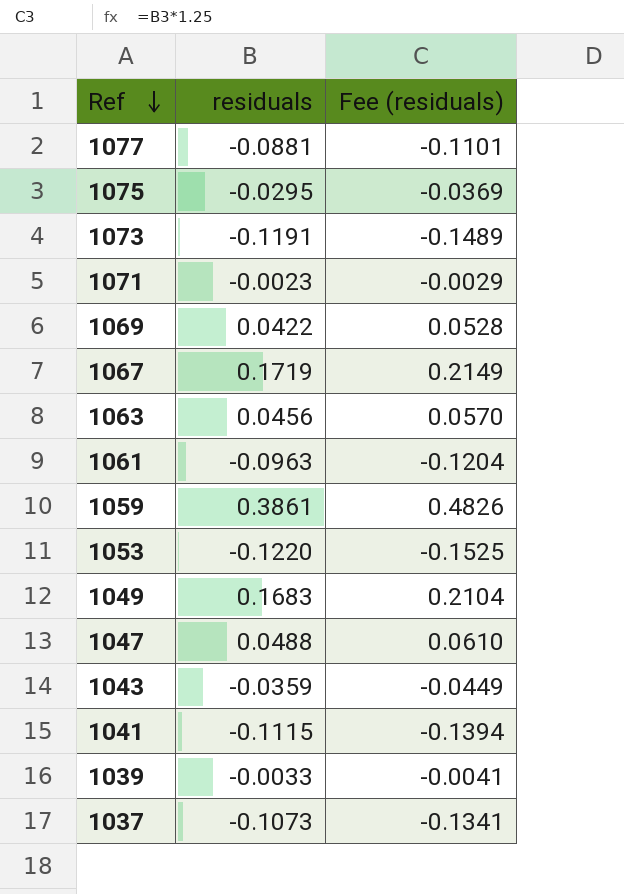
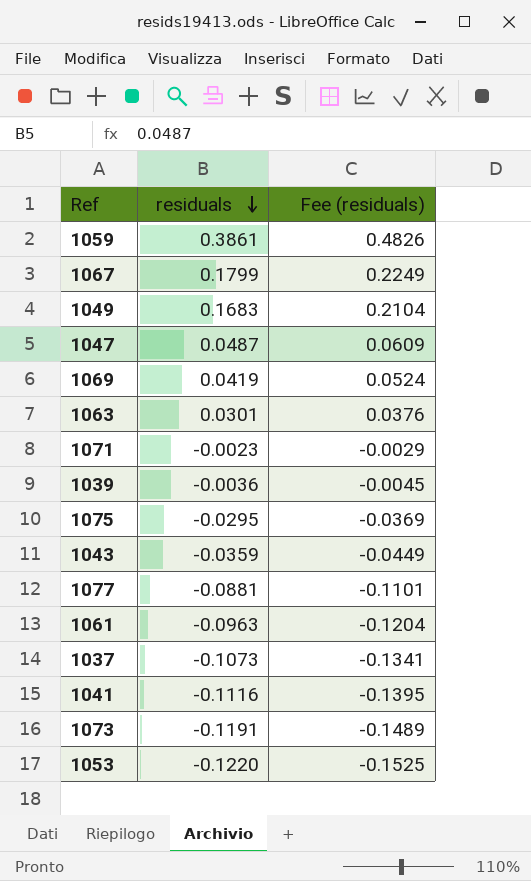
row order: Ref descending -> residuals descending
1067 | residuals: 0.1719 -> 0.1799
1067 | Fee (residuals): 0.2149 -> 0.2249
1047 | residuals: 0.0488 -> 0.0487
1047 | Fee (residuals): 0.0610 -> 0.0609
1069 | residuals: 0.0422 -> 0.0419
1069 | Fee (residuals): 0.0528 -> 0.0524
1063 | residuals: 0.0456 -> 0.0301
1063 | Fee (residuals): 0.0570 -> 0.0376
1039 | residuals: -0.0033 -> -0.0036
1039 | Fee (residuals): -0.0041 -> -0.0045
1041 | residuals: -0.1115 -> -0.1116
1041 | Fee (residuals): -0.1394 -> -0.1395

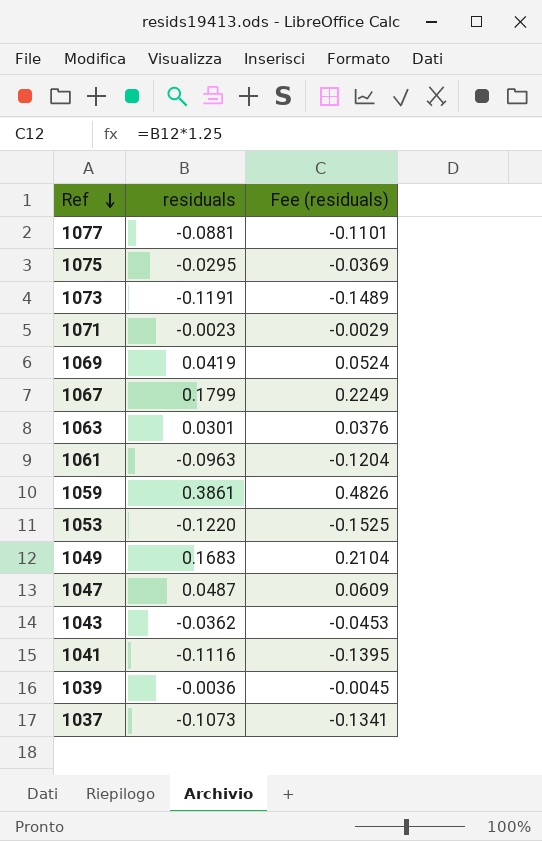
row order: residuals descending -> Ref descending
1043 | residuals: -0.0359 -> -0.0362
1043 | Fee (residuals): -0.0449 -> -0.0453

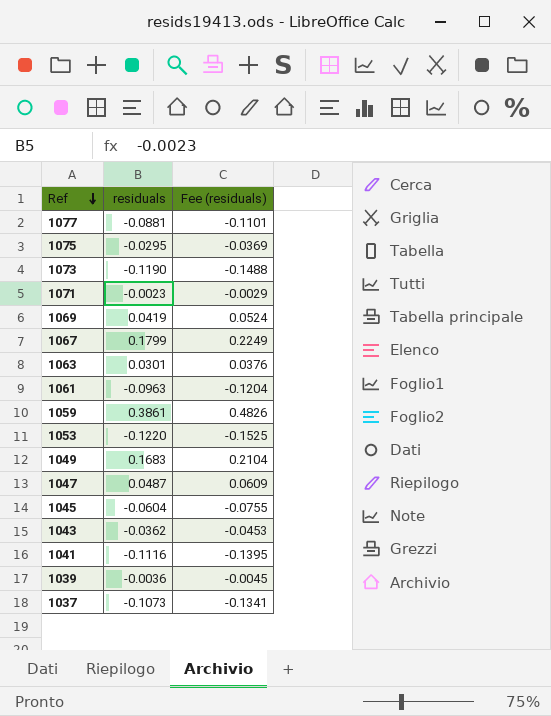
1073 | residuals: -0.1191 -> -0.1190
1073 | Fee (residuals): -0.1489 -> -0.1488
row 1045: none -> -0.0604 | -0.0755

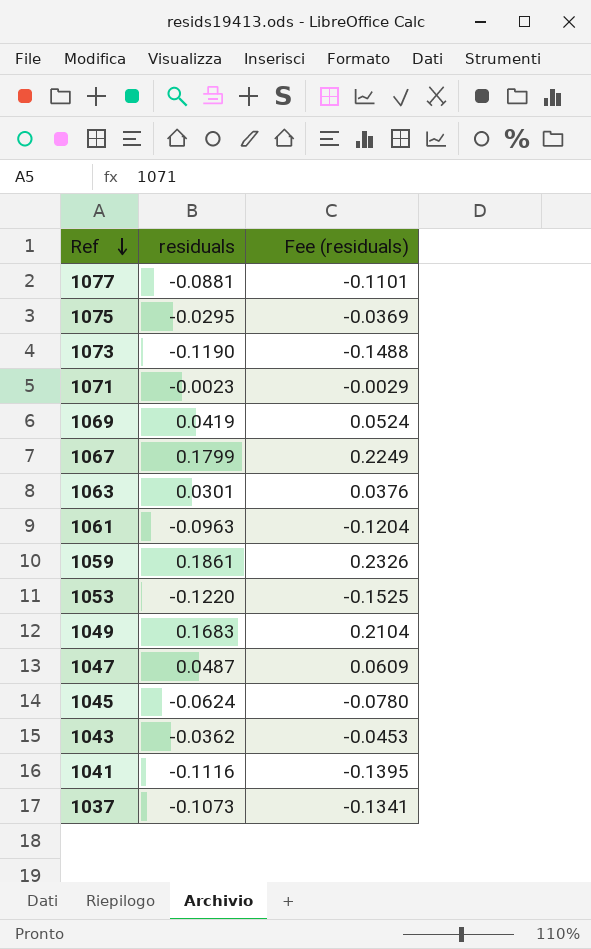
row 1039: -0.0036 | -0.0045 -> none
1059 | residuals: 0.3861 -> 0.1861
1059 | Fee (residuals): 0.4826 -> 0.2326
1045 | residuals: -0.0604 -> -0.0624
1045 | Fee (residuals): -0.0755 -> -0.0780

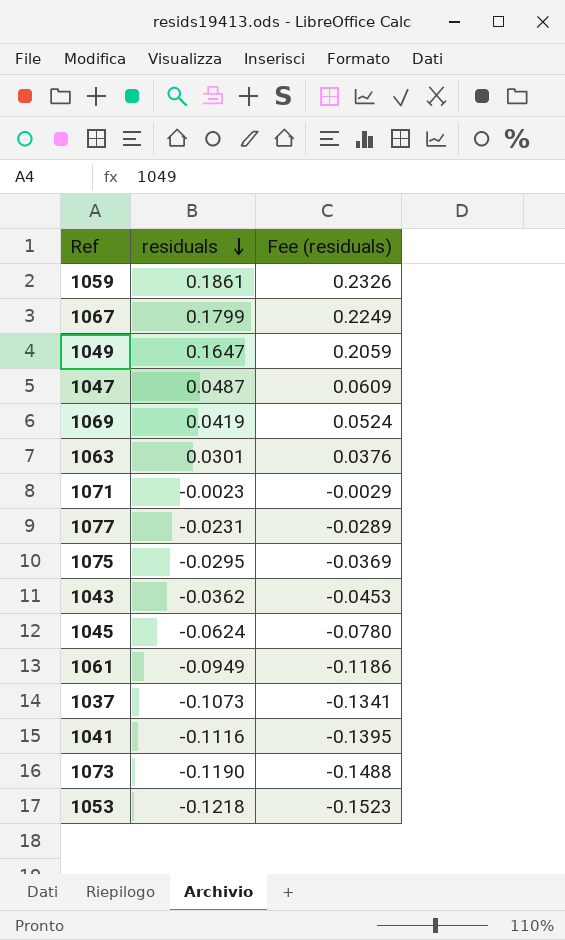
row order: Ref descending -> residuals descending
1049 | residuals: 0.1683 -> 0.1647
1049 | Fee (residuals): 0.2104 -> 0.2059
1077 | residuals: -0.0881 -> -0.0231
1077 | Fee (residuals): -0.1101 -> -0.0289
1061 | residuals: -0.0963 -> -0.0949
1061 | Fee (residuals): -0.1204 -> -0.1186
1053 | residuals: -0.1220 -> -0.1218
1053 | Fee (residuals): -0.1525 -> -0.1523

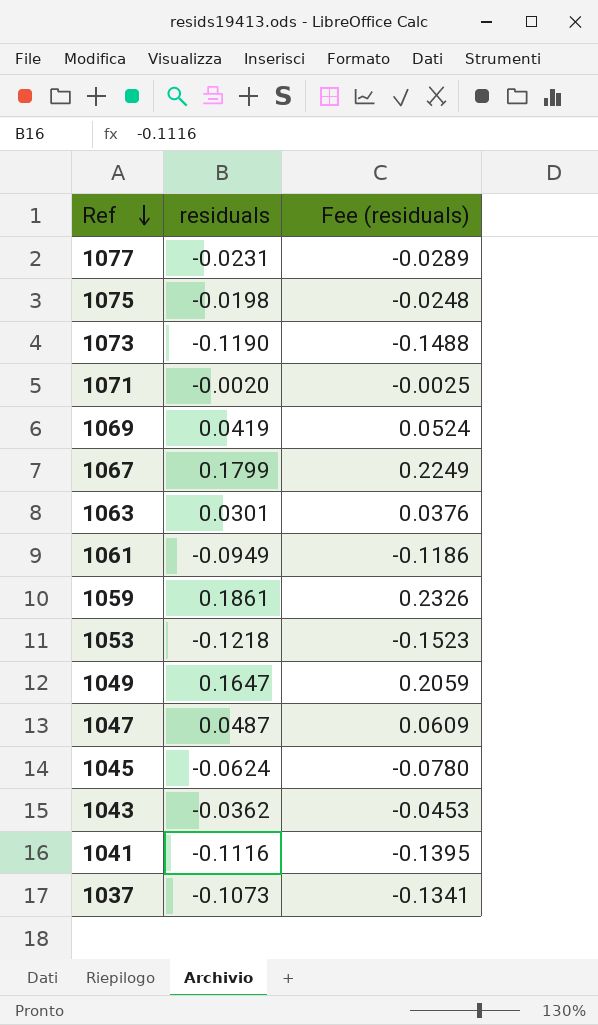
row order: residuals descending -> Ref descending
1075 | residuals: -0.0295 -> -0.0198
1075 | Fee (residuals): -0.0369 -> -0.0248
1071 | residuals: -0.0023 -> -0.0020
1071 | Fee (residuals): -0.0029 -> -0.0025

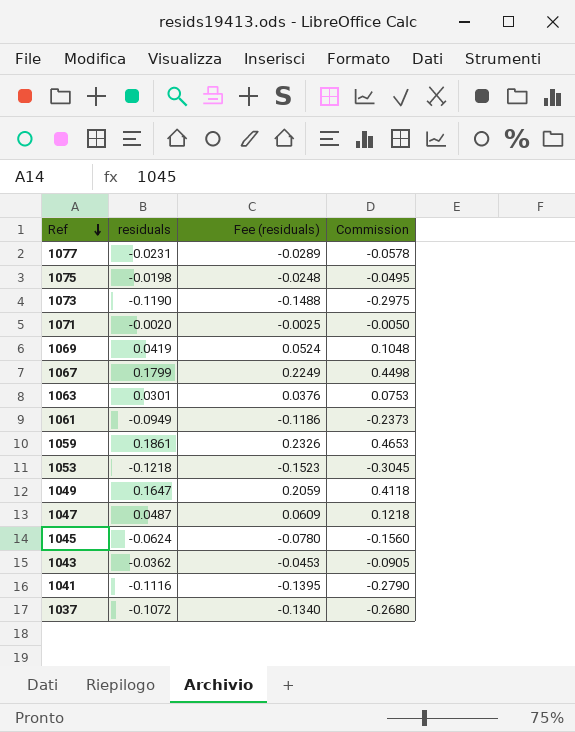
column Commission | formula: none -> [residuals] * 2.5
1037 | residuals: -0.1073 -> -0.1072
1037 | Fee (residuals): -0.1341 -> -0.1340

